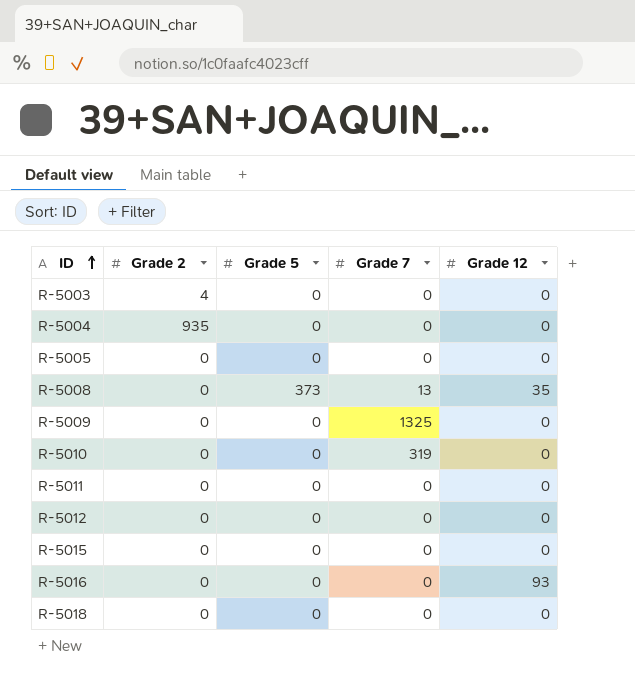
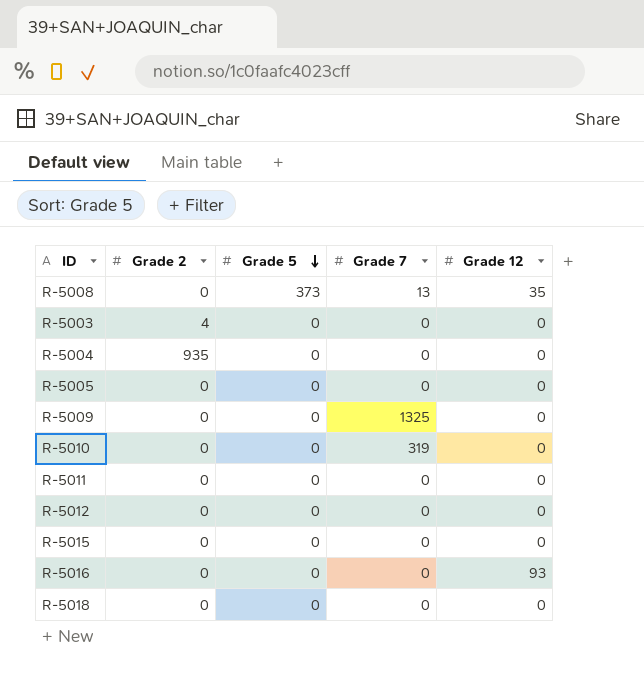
row order: ID ascending -> Grade 5 descending

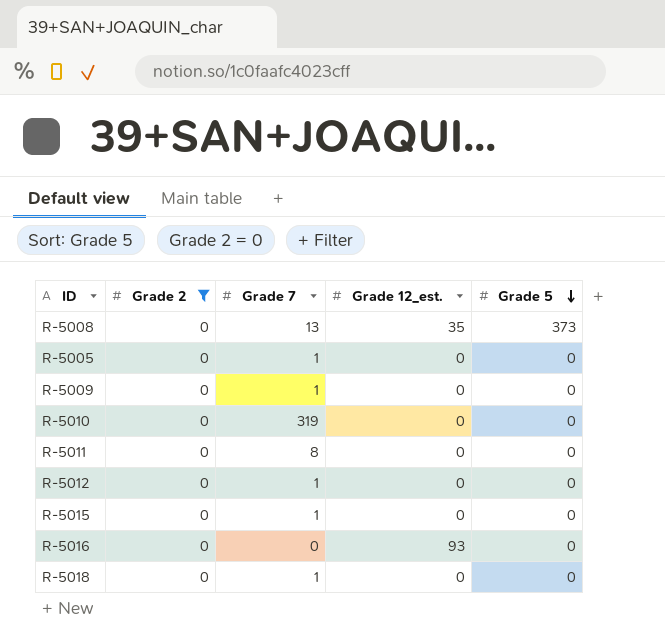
filter: none -> Grade 2 = 0
column name: Grade 12 -> Grade 12_est.
column Grade 5 | position: 3 -> 5
R-5005 | Grade 7: 0 -> 1
R-5009 | Grade 7: 1325 -> 1
R-5011 | Grade 7: 0 -> 8
R-5012 | Grade 7: 0 -> 1
R-5015 | Grade 7: 0 -> 1
R-5018 | Grade 7: 0 -> 1

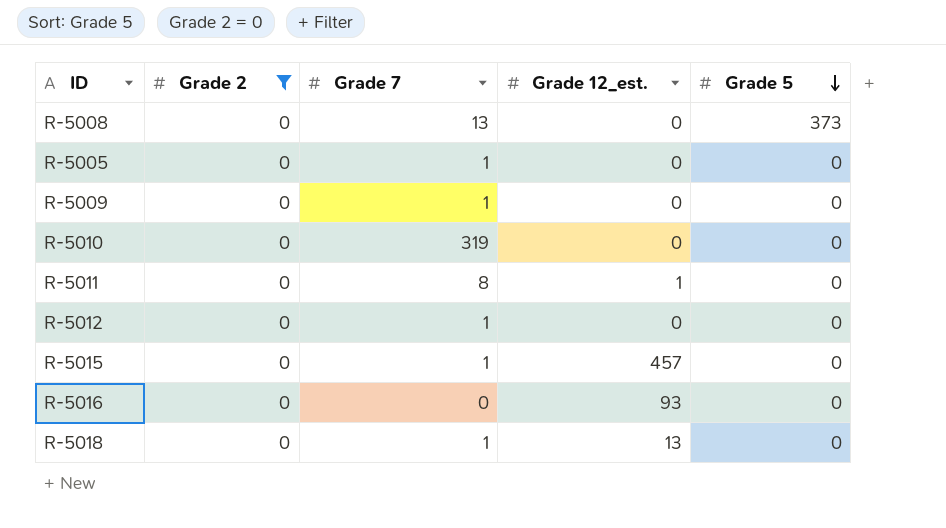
R-5008 | Grade 12_est.: 35 -> 0
R-5011 | Grade 12_est.: 0 -> 1
R-5015 | Grade 12_est.: 0 -> 457
R-5018 | Grade 12_est.: 0 -> 13

